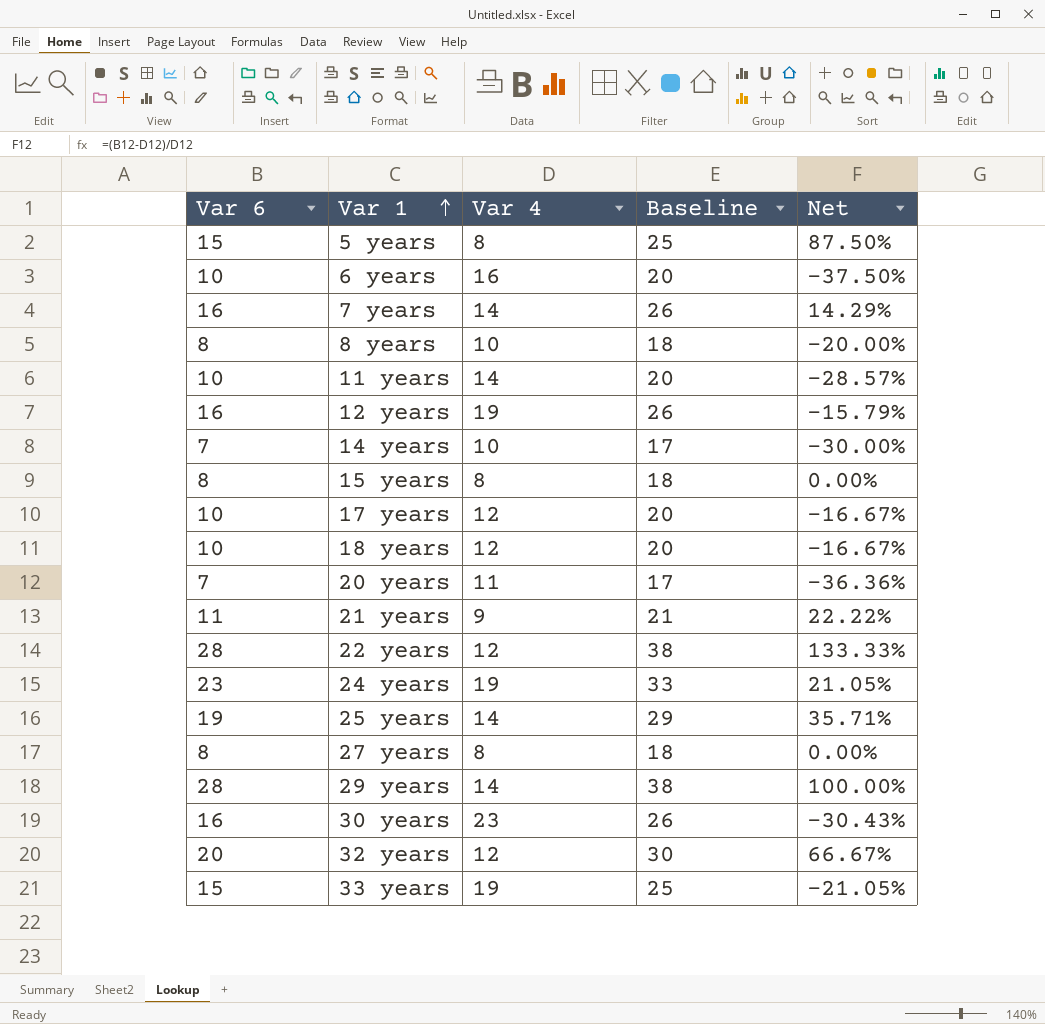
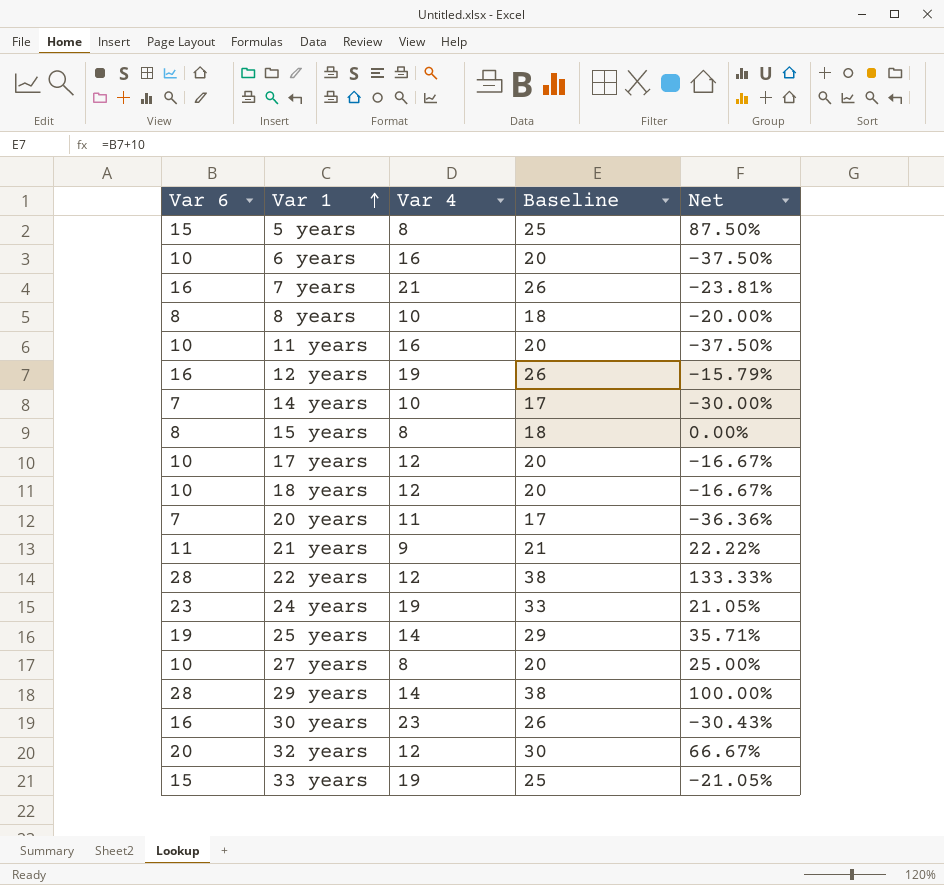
7 years | Var 4: 14 -> 21
7 years | Net: 14.29% -> -23.81%
11 years | Var 4: 14 -> 16
11 years | Net: -28.57% -> -37.50%
27 years | Var 6: 8 -> 10
27 years | Baseline: 18 -> 20
27 years | Net: 0.00% -> 25.00%

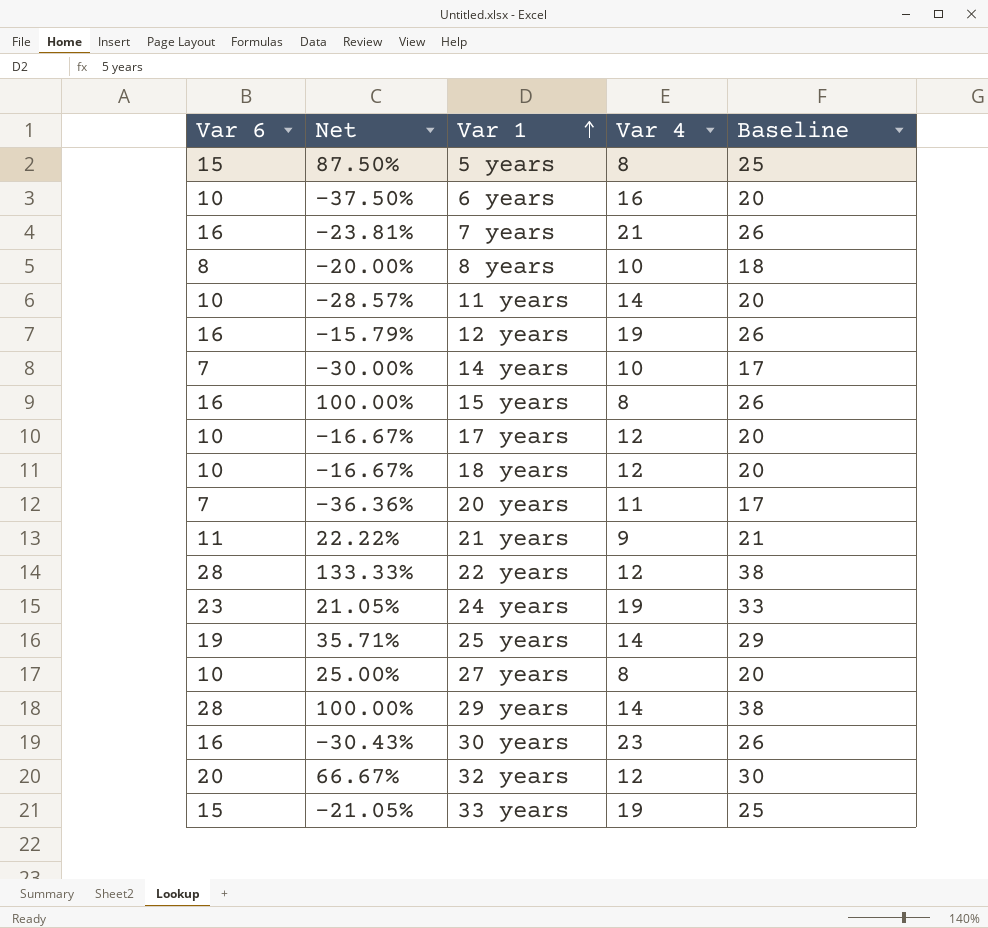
column Net | position: 5 -> 2
11 years | Net: -37.50% -> -28.57%
11 years | Var 4: 16 -> 14
15 years | Var 6: 8 -> 16
15 years | Net: 0.00% -> 100.00%
15 years | Baseline: 18 -> 26

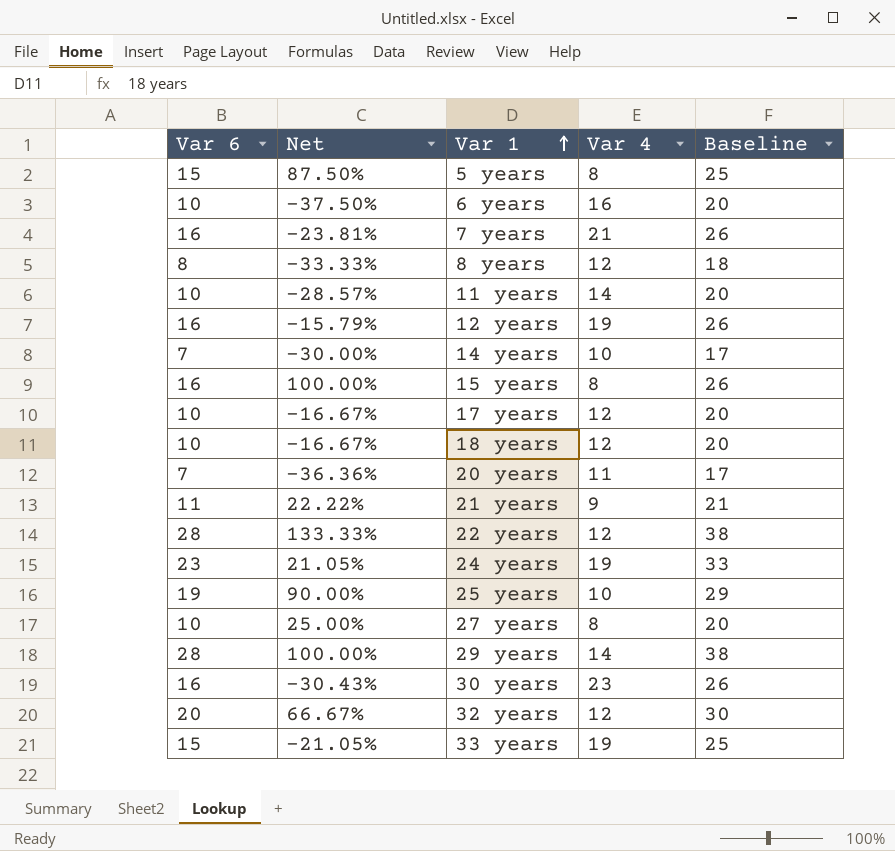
8 years | Net: -20.00% -> -33.33%
8 years | Var 4: 10 -> 12
25 years | Net: 35.71% -> 90.00%
25 years | Var 4: 14 -> 10

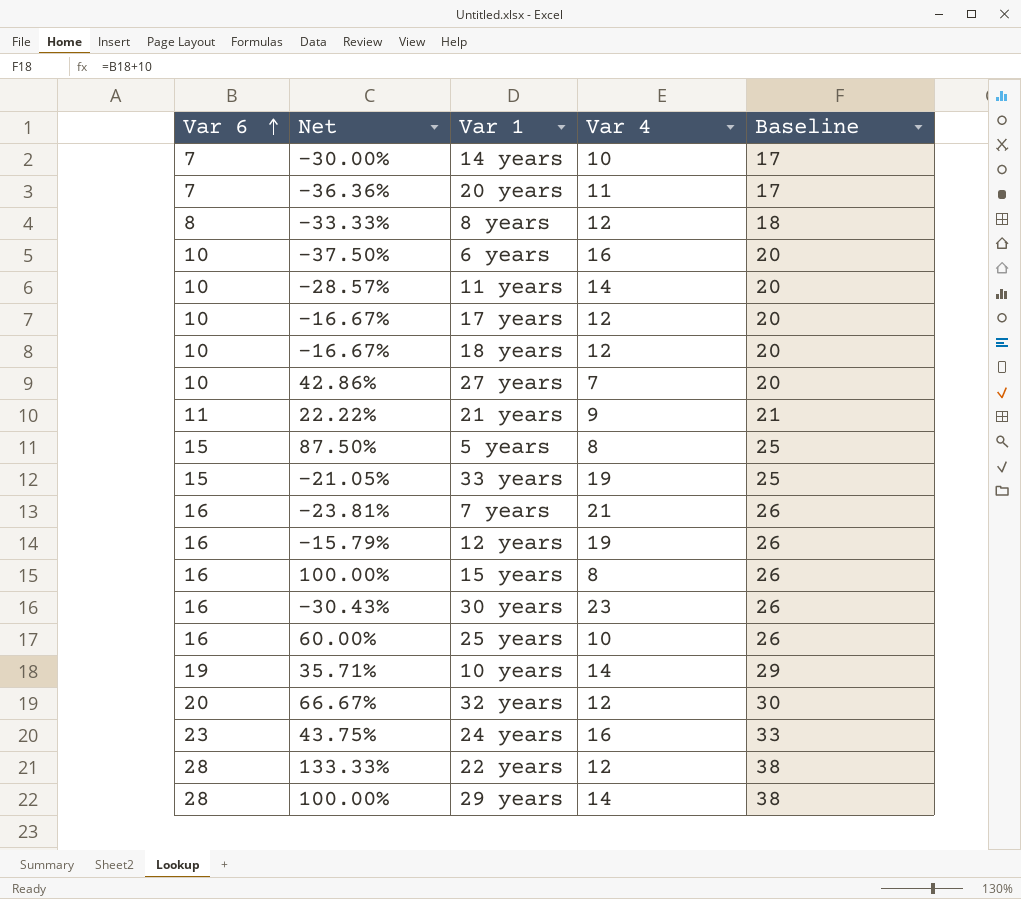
row order: Var 1 ascending -> Var 6 ascending
27 years | Net: 25.00% -> 42.86%
27 years | Var 4: 8 -> 7
25 years | Var 6: 19 -> 16
25 years | Net: 90.00% -> 60.00%
25 years | Baseline: 29 -> 26
row 10 years: none -> 19 | 35.71% | 14 | 29
24 years | Net: 21.05% -> 43.75%
24 years | Var 4: 19 -> 16

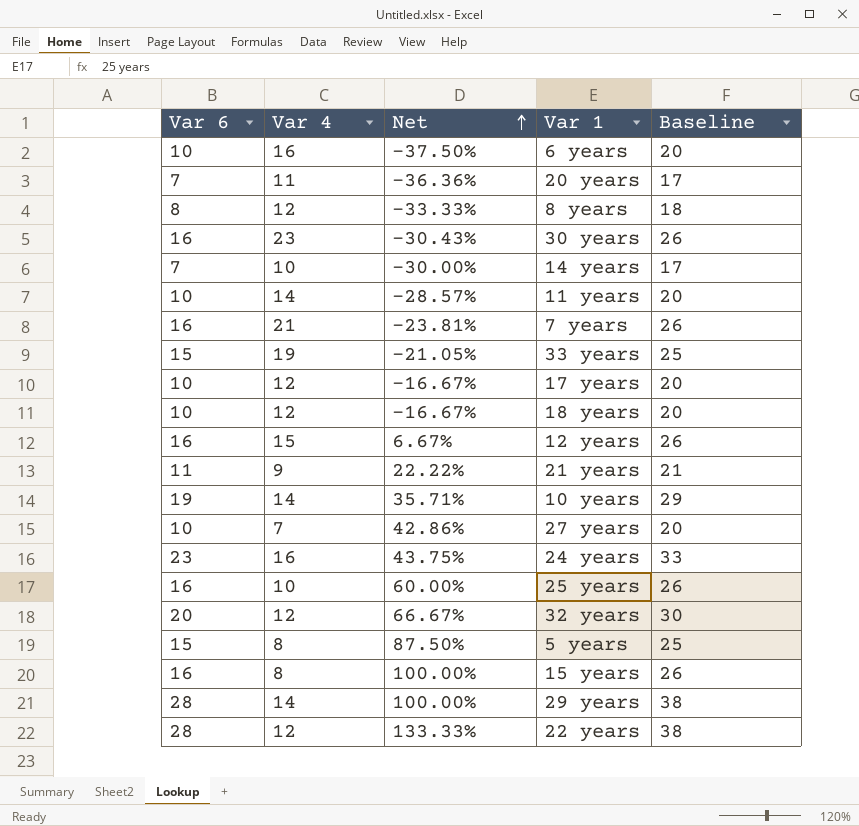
row order: Var 6 ascending -> Net ascending
column Var 4 | position: 4 -> 2
12 years | Var 4: 19 -> 15
12 years | Net: -15.79% -> 6.67%

